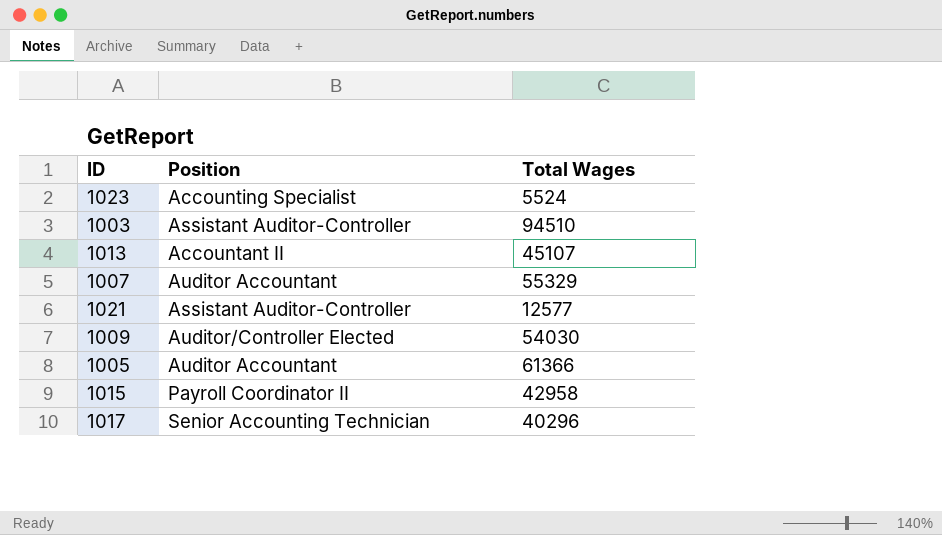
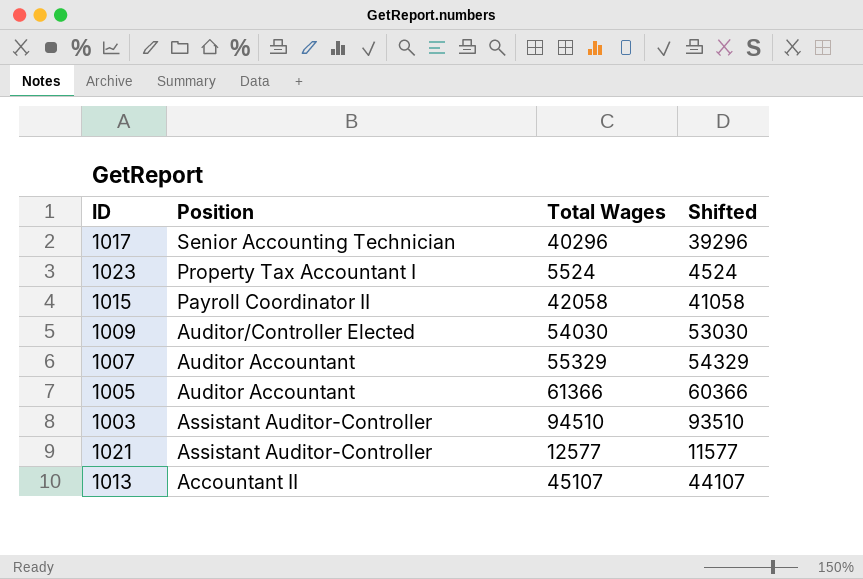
row order: none -> Position descending
column Shifted | formula: none -> [Total Wages] - 1000
1023 | Position: Accounting Specialist -> Property Tax Accountant I
1015 | Total Wages: 42958 -> 42058

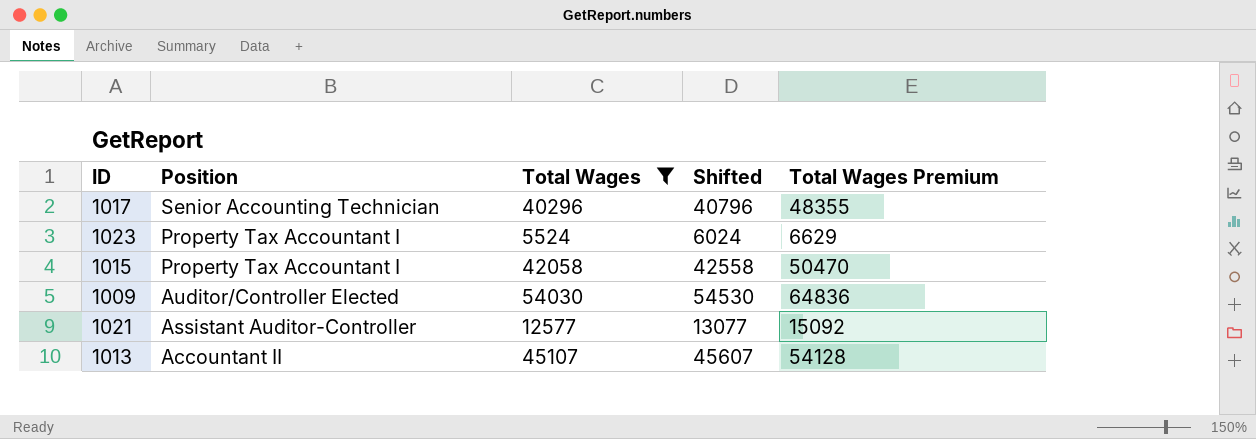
filter: none -> Total Wages <= 54030
column Shifted | formula: [Total Wages] - 1000 -> [Total Wages] + 500
column Total Wages Premium | formula: none -> [Total Wages] * 1.2
1015 | Position: Payroll Coordinator II -> Property Tax Accountant I

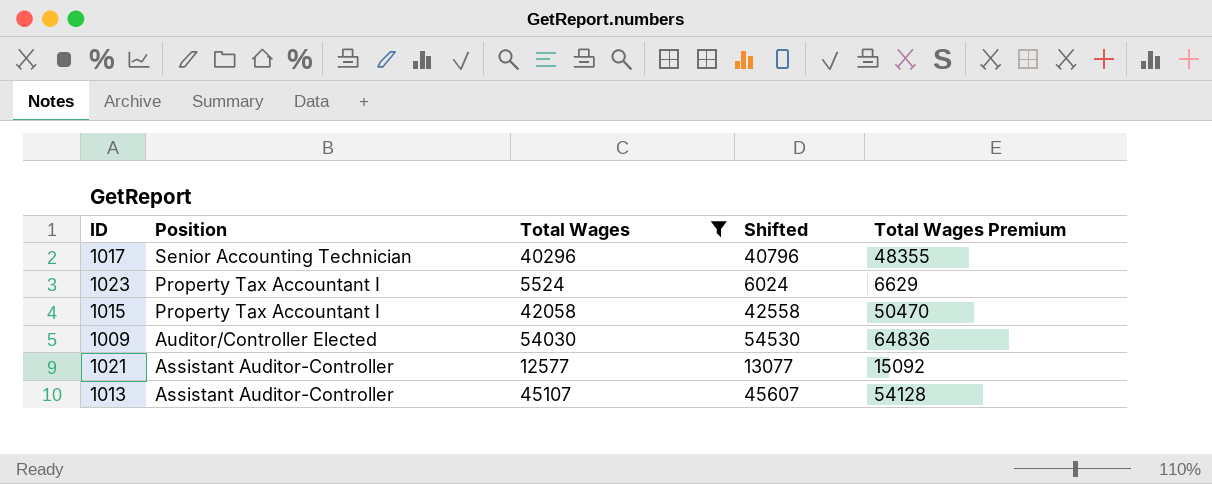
1013 | Position: Accountant II -> Assistant Auditor-Controller

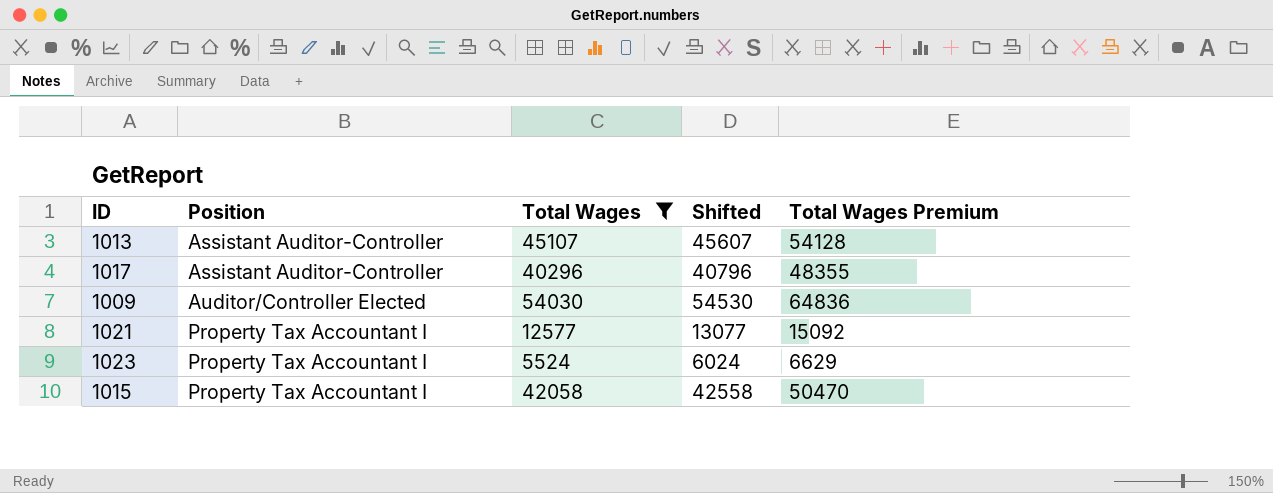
row order: Position descending -> Position ascending
1017 | Position: Senior Accounting Technician -> Assistant Auditor-Controller
1021 | Position: Assistant Auditor-Controller -> Property Tax Accountant I

